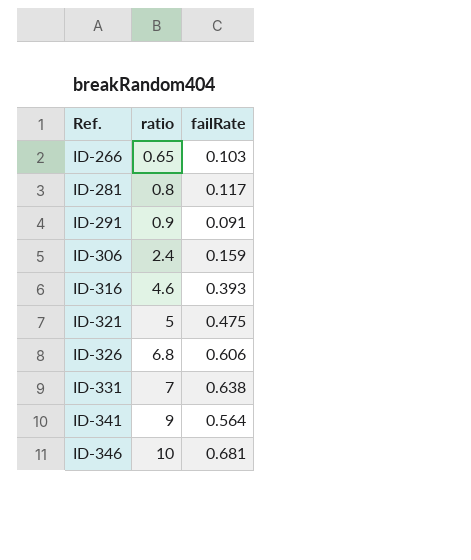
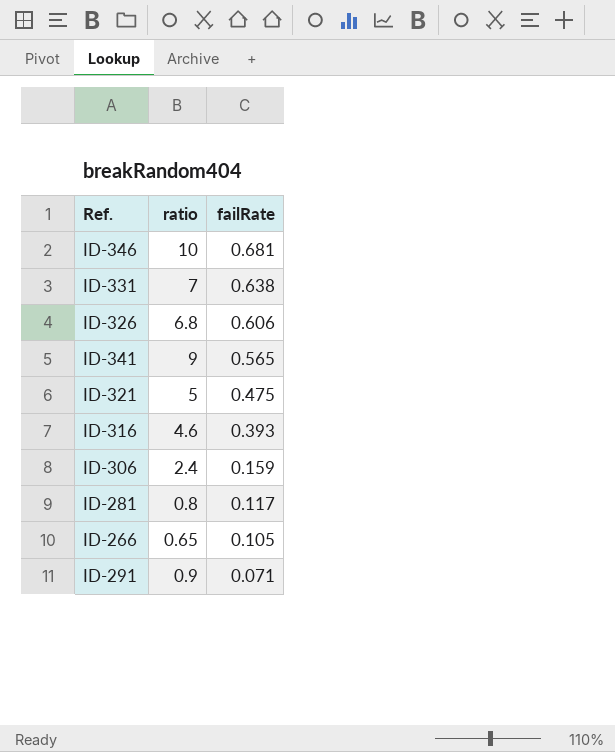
row order: Ref. ascending -> failRate descending
ID-341 | failRate: 0.564 -> 0.565
ID-266 | failRate: 0.103 -> 0.105
ID-291 | failRate: 0.091 -> 0.071

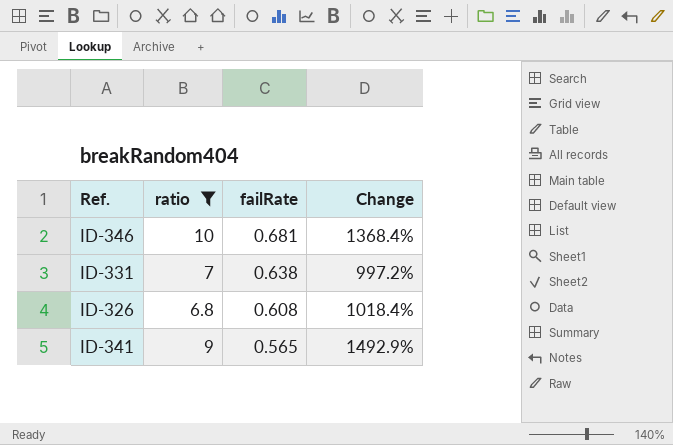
filter: none -> ratio >= 6.8
column Change | formula: none -> ([ratio] - [failRate]) / [failRate]
ID-326 | failRate: 0.606 -> 0.608

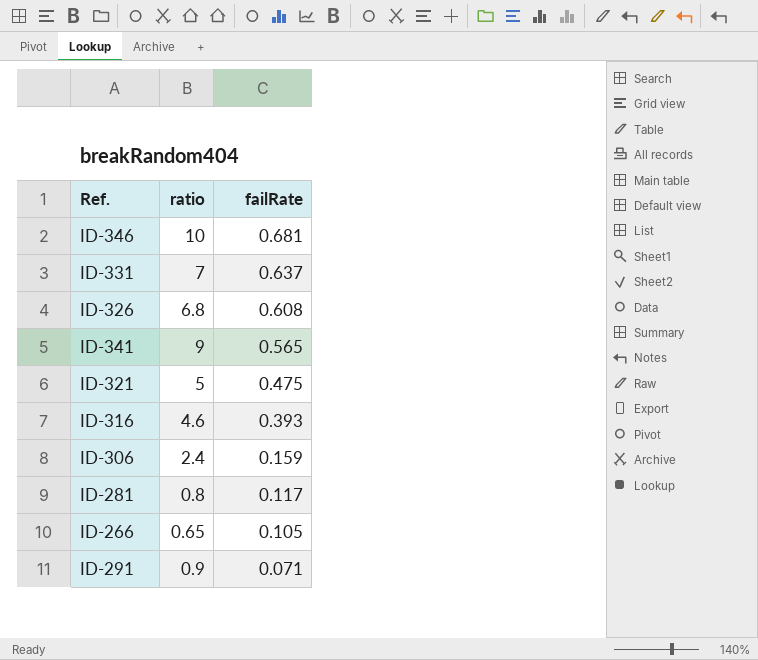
filter: ratio >= 6.8 -> none
column Change | formula: ([ratio] - [failRate]) / [failRate] -> none
ID-331 | failRate: 0.638 -> 0.637

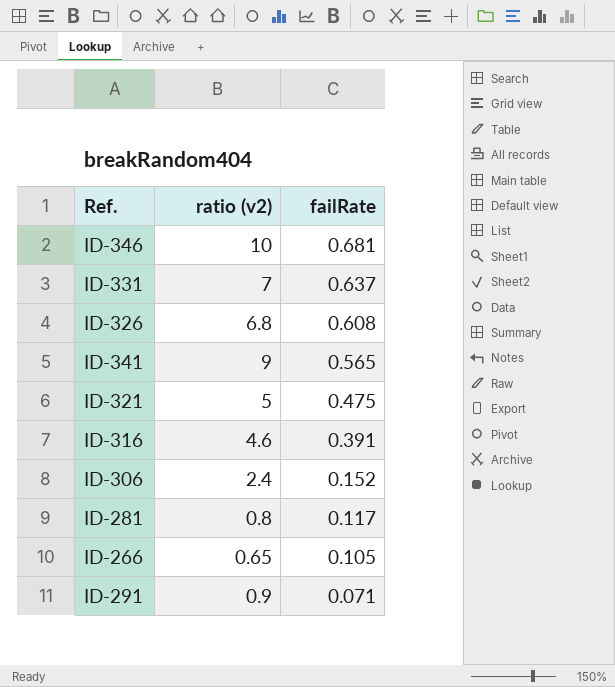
column name: ratio -> ratio (v2)
ID-316 | failRate: 0.393 -> 0.391
ID-306 | failRate: 0.159 -> 0.152

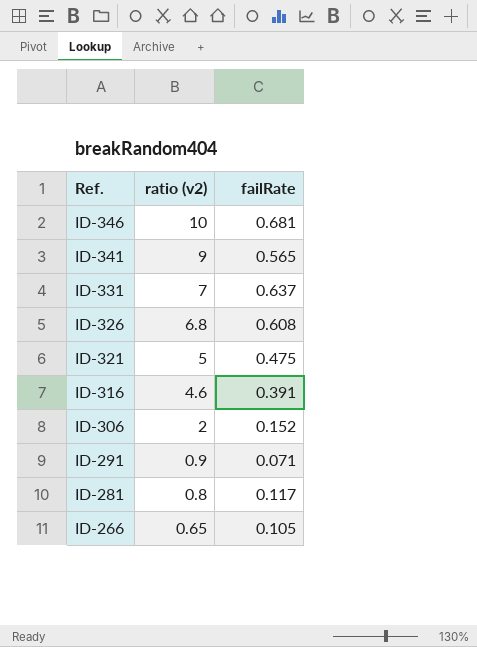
row order: failRate descending -> Ref. descending
ID-306 | ratio (v2): 2.4 -> 2

